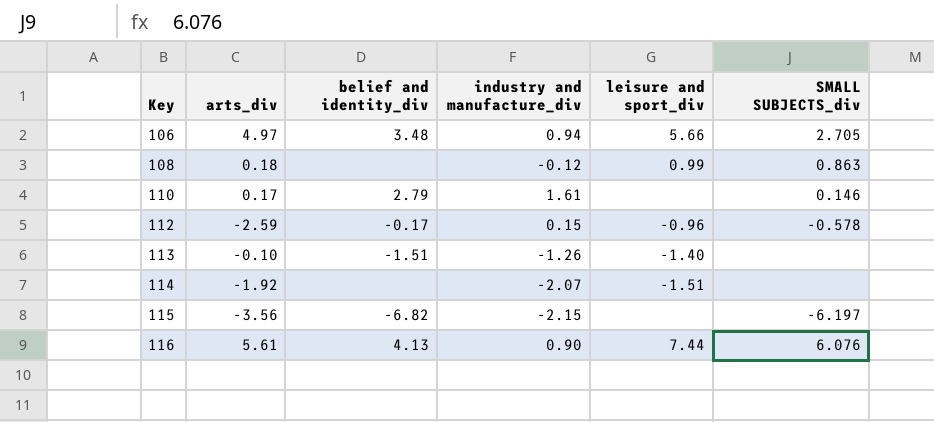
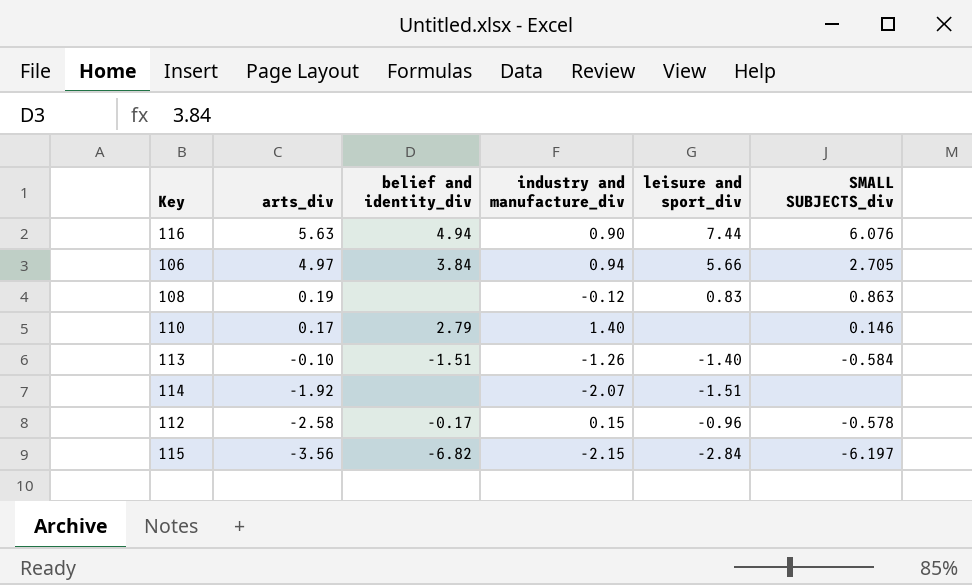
row order: Key ascending -> arts_div descending
116 | arts_div: 5.61 -> 5.63
116 | belief and identity_div: 4.13 -> 4.94
106 | belief and identity_div: 3.48 -> 3.84
108 | arts_div: 0.18 -> 0.19
108 | leisure and sport_div: 0.99 -> 0.83
110 | industry and manufacture_div: 1.61 -> 1.40
113 | SMALL SUBJECTS_div: none -> -0.584
112 | arts_div: -2.59 -> -2.58
115 | leisure and sport_div: none -> -2.84

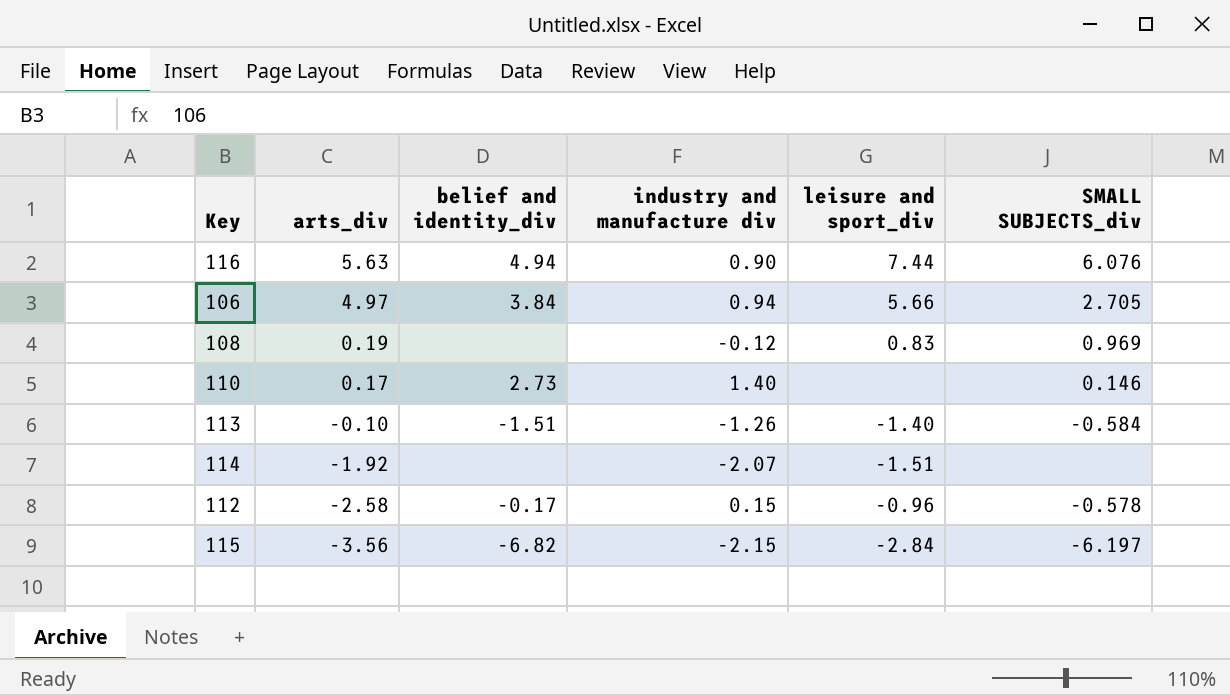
column name: industry and manufacture_div -> industry and manufacture div
108 | SMALL SUBJECTS_div: 0.863 -> 0.969
110 | belief and identity_div: 2.79 -> 2.73

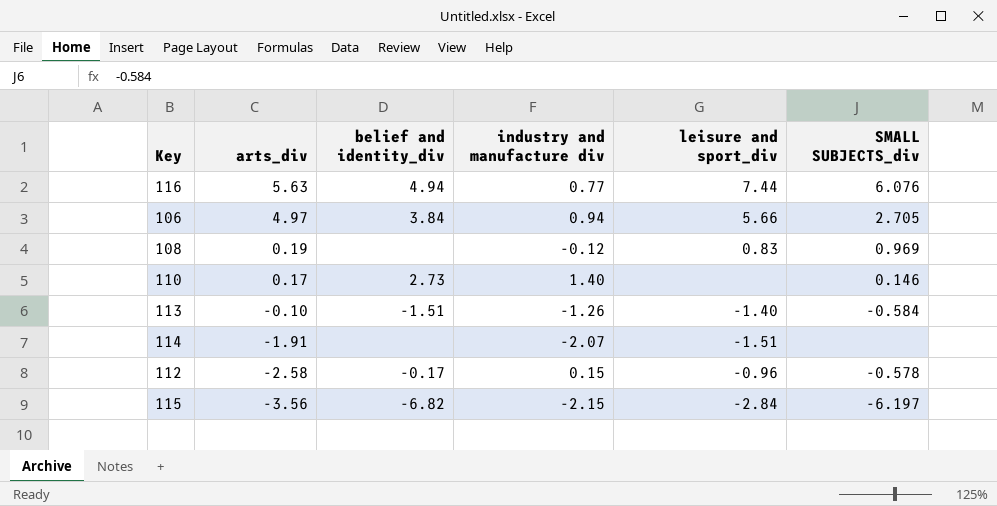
116 | industry and manufacture div: 0.90 -> 0.77
114 | arts_div: -1.92 -> -1.91

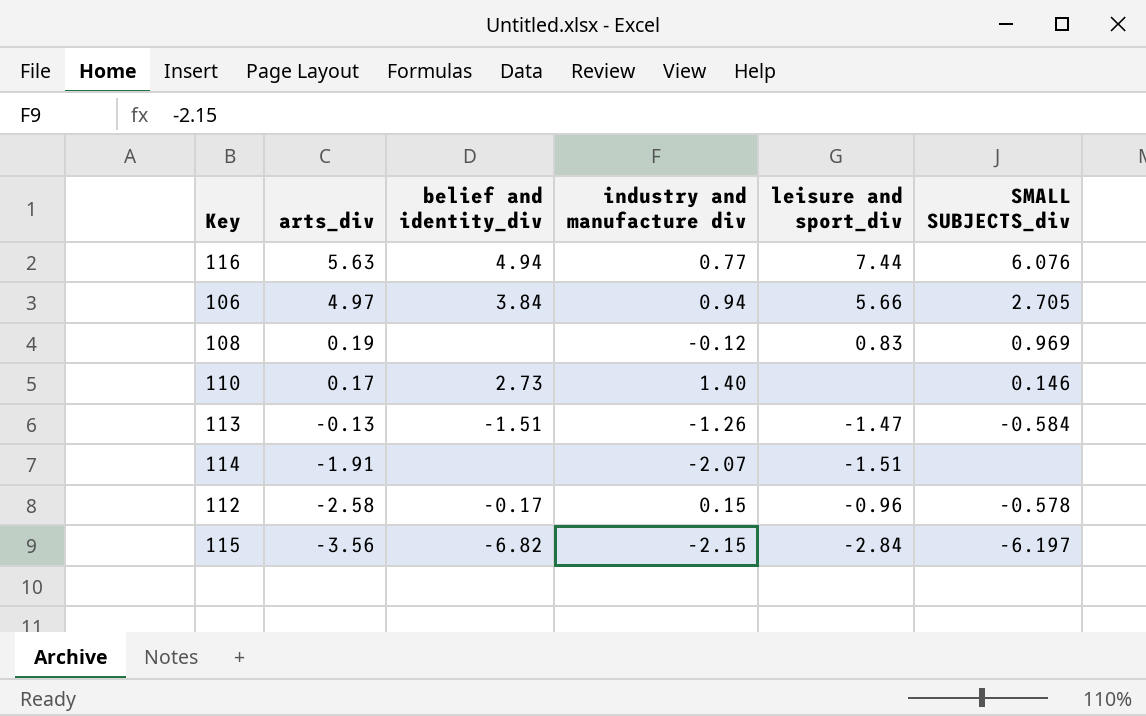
113 | arts_div: -0.10 -> -0.13
113 | leisure and sport_div: -1.40 -> -1.47

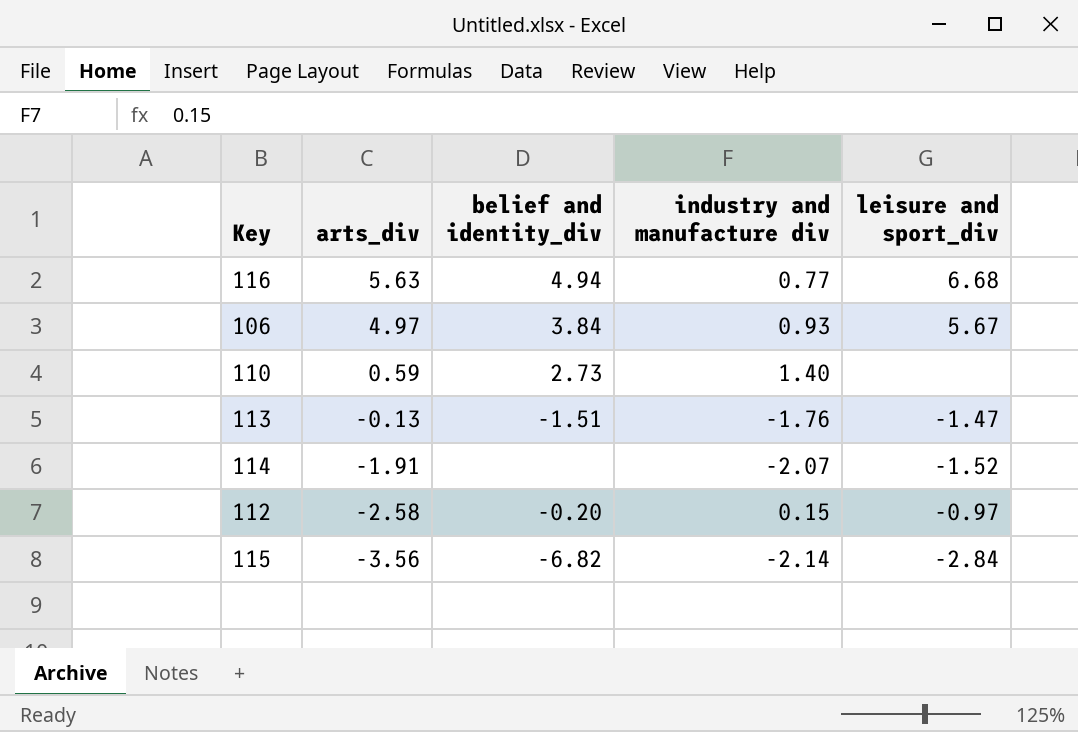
column SMALL SUBJECTS_div | position: 6 -> none
row 108: 0.19 | none | -0.12 | 0.83 | 0.969 -> none
116 | leisure and sport_div: 7.44 -> 6.68
106 | industry and manufacture div: 0.94 -> 0.93
106 | leisure and sport_div: 5.66 -> 5.67
110 | arts_div: 0.17 -> 0.59
113 | industry and manufacture div: -1.26 -> -1.76
114 | leisure and sport_div: -1.51 -> -1.52
112 | belief and identity_div: -0.17 -> -0.20
112 | leisure and sport_div: -0.96 -> -0.97
115 | industry and manufacture div: -2.15 -> -2.14

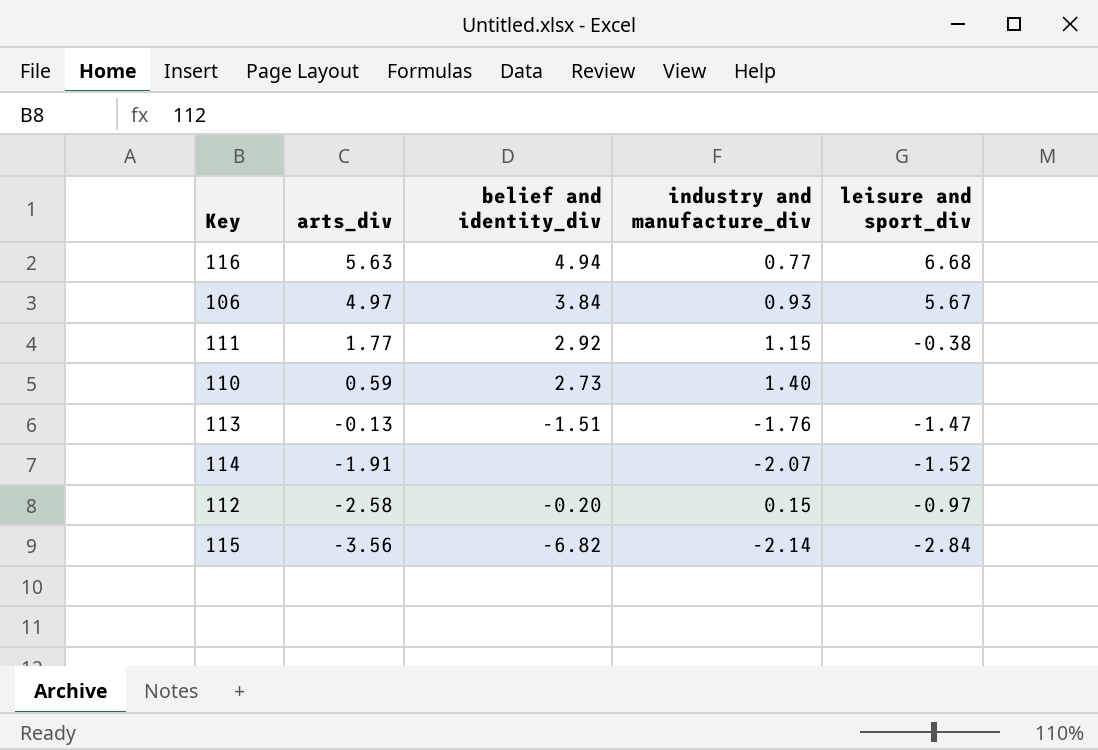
column name: industry and manufacture div -> industry and manufacture_div
row 111: none -> 1.77 | 2.92 | 1.15 | -0.38

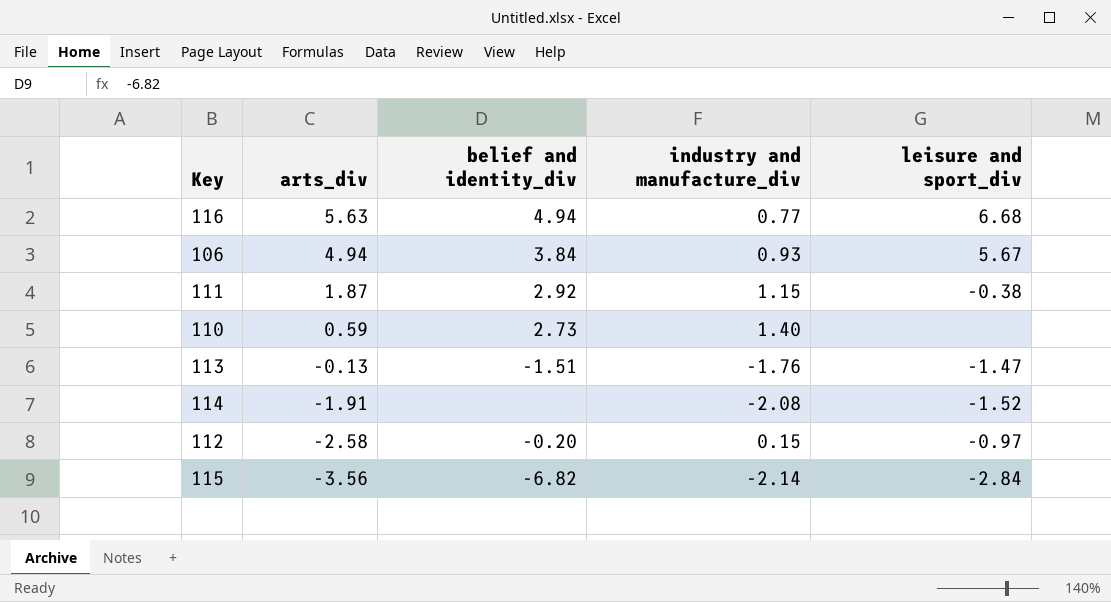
106 | arts_div: 4.97 -> 4.94
111 | arts_div: 1.77 -> 1.87
114 | industry and manufacture_div: -2.07 -> -2.08

